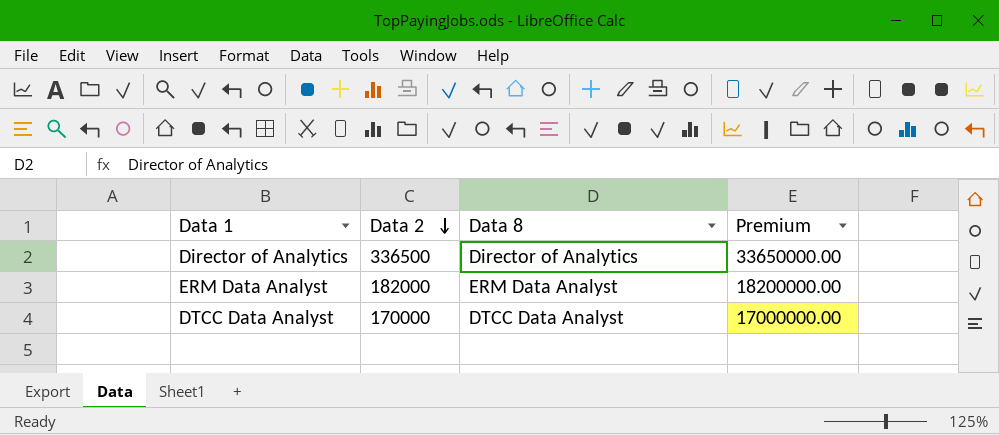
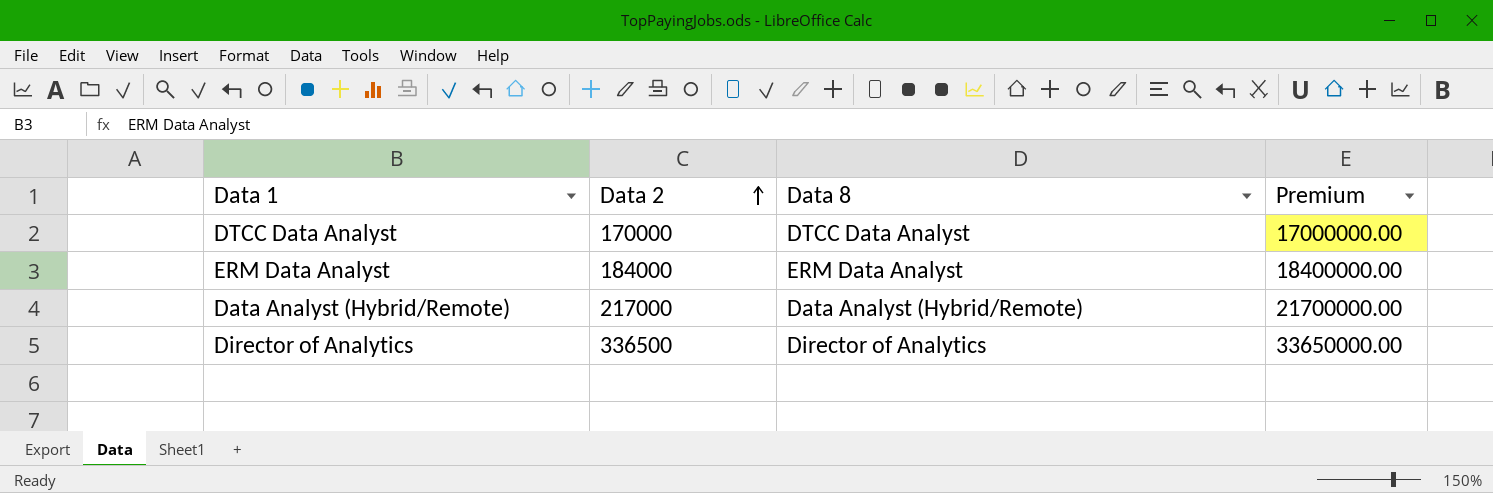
row order: Data 2 descending -> Data 2 ascending
ERM Data Analyst | Data 2: 182000 -> 184000
ERM Data Analyst | Premium: 18200000.00 -> 18400000.00
row Data Analyst (Hybrid/Remote): none -> 217000 | Data Analyst (Hybrid/Remote) | 21700000.00

